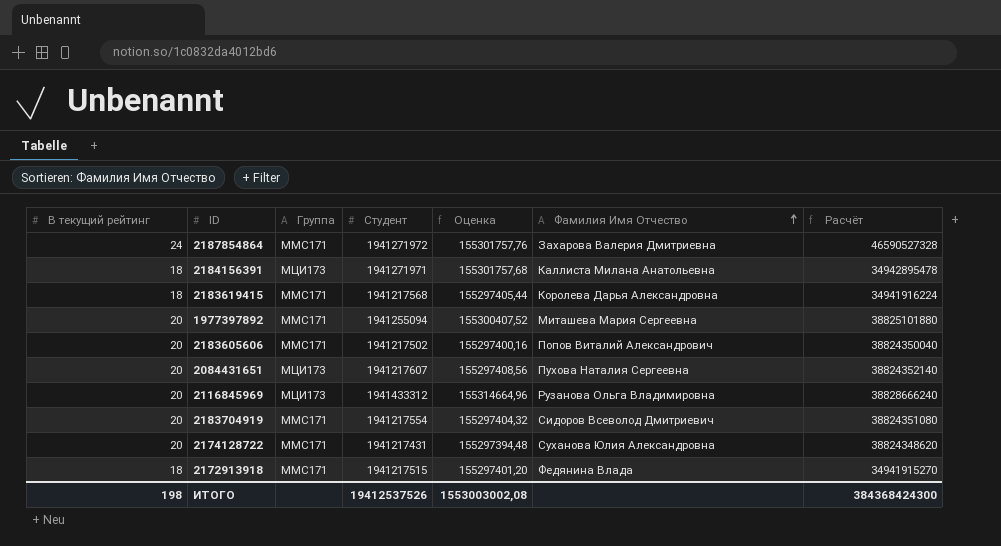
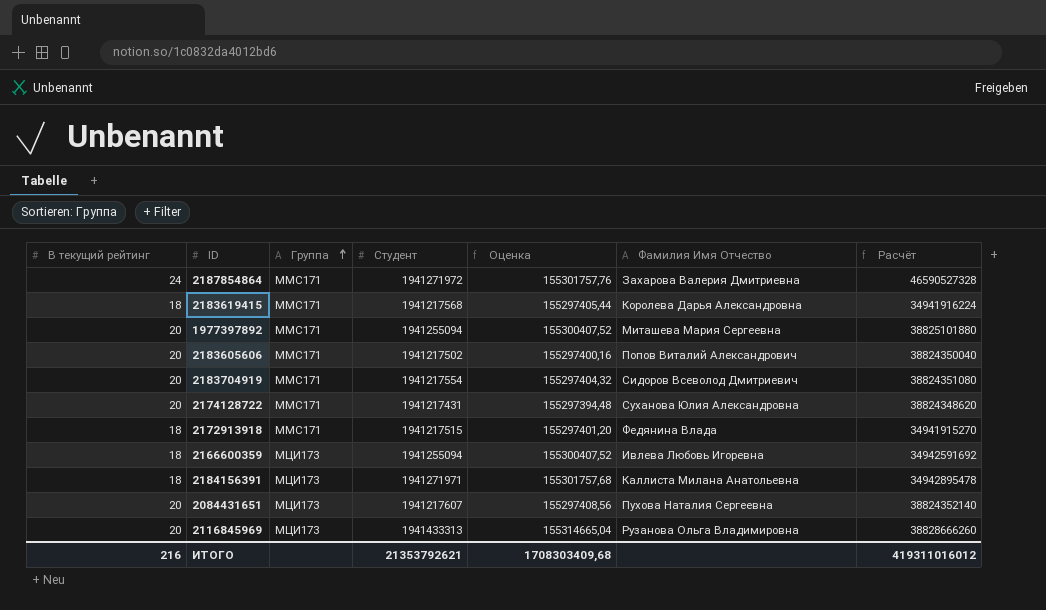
row order: Фамилия Имя Отчество ascending -> Группа ascending
row 2166600359: none -> 18 | МЦИ173 | 1941255094 | 155300407,52 | Ивлева Любовь Игоревна | 34942591692
2116845969 | Студент: 1941433312 -> 1941433313
2116845969 | Оценка: 155314664,96 -> 155314665,04
2116845969 | Расчёт: 38828666240 -> 38828666260
ИТОГО | В текущий рейтинг: 198 -> 216
ИТОГО | Студент: 19412537526 -> 21353792621
ИТОГО | Оценка: 1553003002,08 -> 1708303409,68
ИТОГО | Расчёт: 384368424300 -> 419311016012

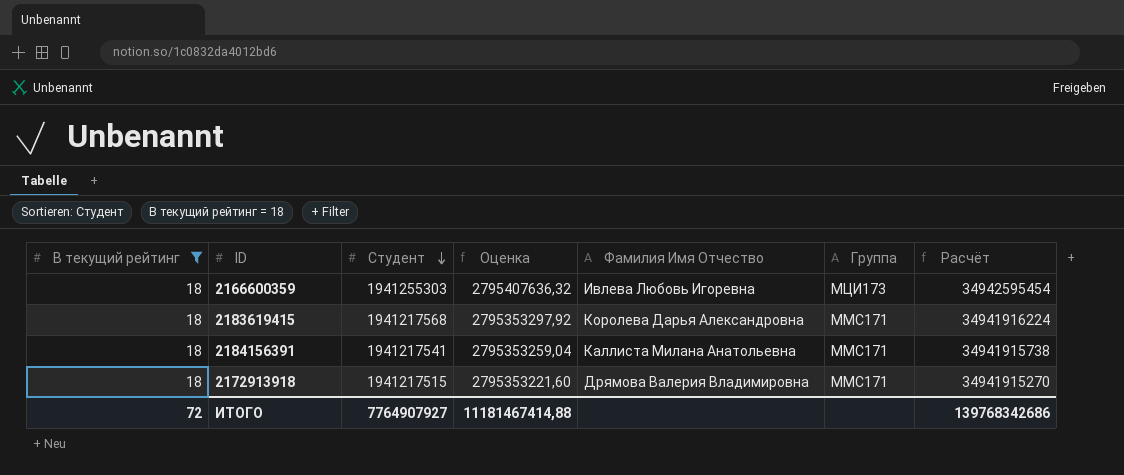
filter: none -> В текущий рейтинг = 18
row order: Группа ascending -> Студент descending
column Оценка | formula: [Студент] * 0,08 -> [Расчёт] * 0,08
column Группа | position: 3 -> 6
2166600359 | Студент: 1941255094 -> 1941255303
2166600359 | Расчёт: 34942591692 -> 34942595454
2184156391 | Студент: 1941271971 -> 1941217541
2184156391 | Группа: МЦИ173 -> ММС171
2184156391 | Расчёт: 34942895478 -> 34941915738
2172913918 | Фамилия Имя Отчество: Федянина Влада -> Дрямова Валерия Владимировна
ИТОГО | В текущий рейтинг: 216 -> 72
ИТОГО | Студент: 21353792621 -> 7764907927
ИТОГО | Оценка: 1708303409,68 -> 11181467414,88
ИТОГО | Расчёт: 419311016012 -> 139768342686

